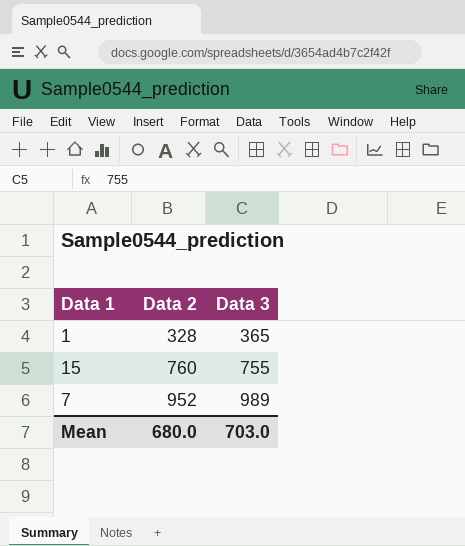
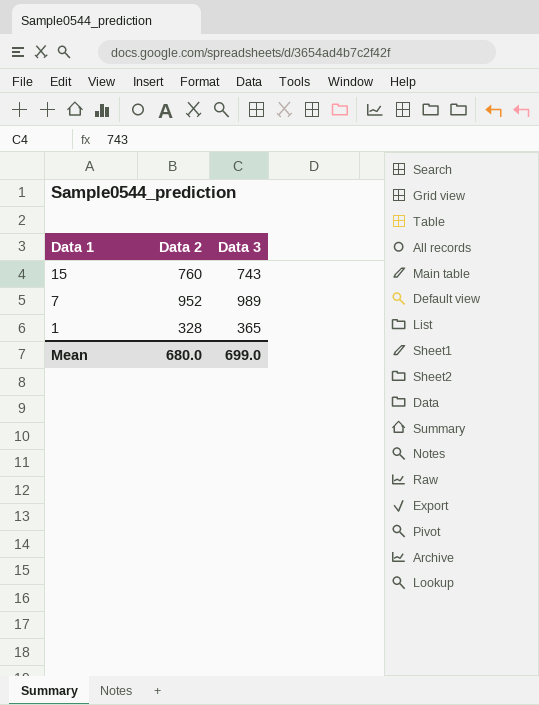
row order: Data 2 ascending -> Data 1 descending
15 | Data 3: 755 -> 743
Mean | Data 3: 703.0 -> 699.0

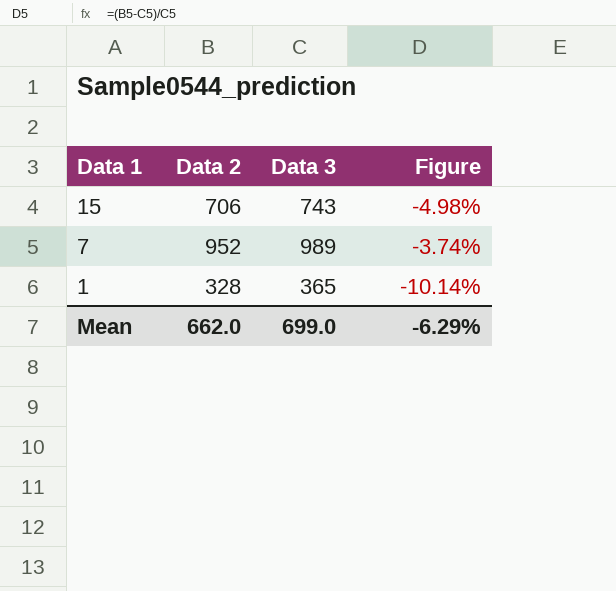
column Figure | formula: none -> ([Data 2] - [Data 3]) / [Data 3]
15 | Data 2: 760 -> 706
Mean | Data 2: 680.0 -> 662.0

